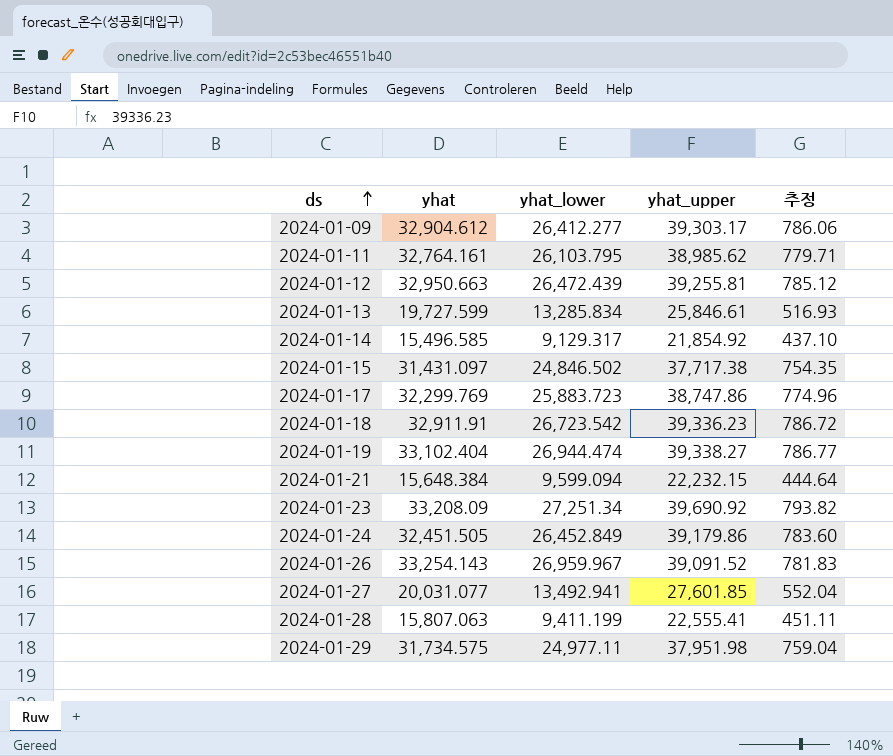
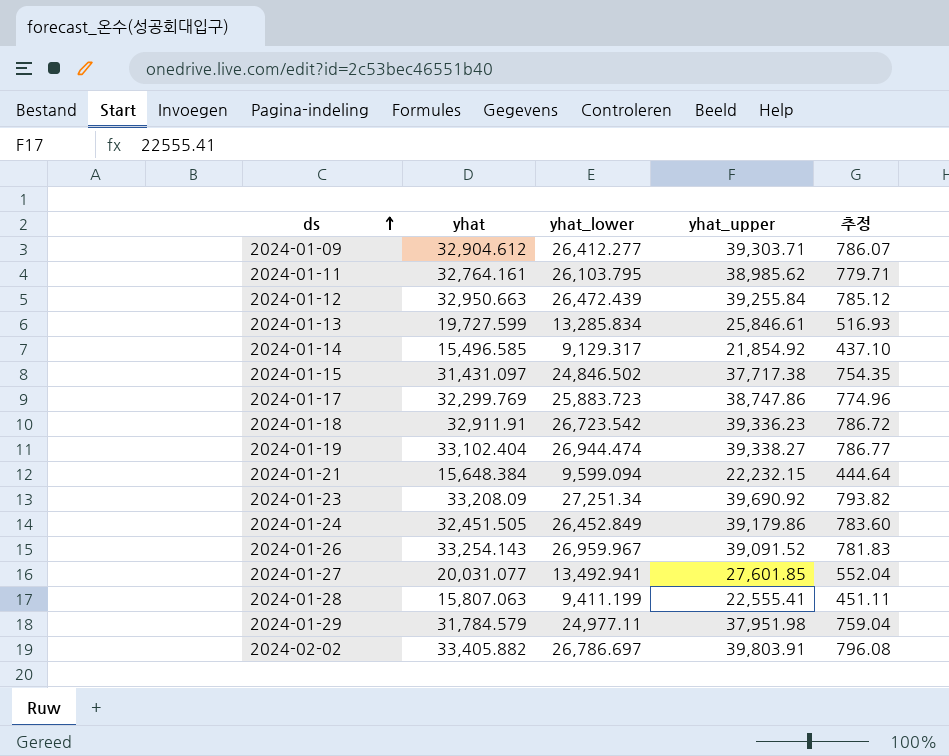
2024-01-09 | yhat_upper: 39,303.17 -> 39,303.71
2024-01-09 | 추정: 786.06 -> 786.07
2024-01-12 | yhat_upper: 39,255.81 -> 39,255.84
2024-01-29 | yhat: 31,734.575 -> 31,784.579
row 2024-02-02: none -> 33,405.882 | 26,786.697 | 39,803.91 | 796.08

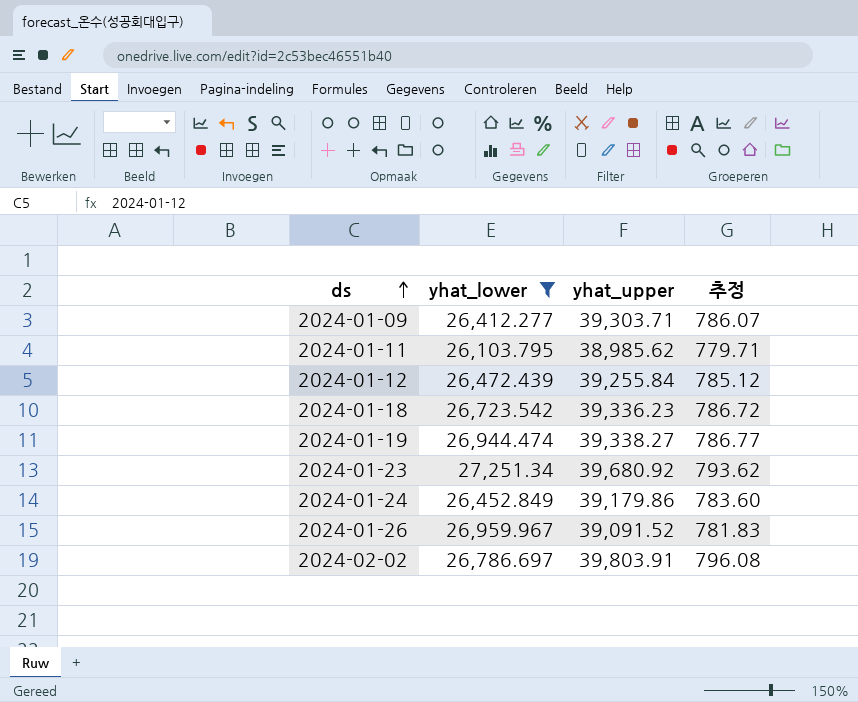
filter: none -> yhat_lower >= 26,103.795
column yhat | position: 2 -> none
2024-01-23 | yhat_upper: 39,690.92 -> 39,680.92
2024-01-23 | 추정: 793.82 -> 793.62

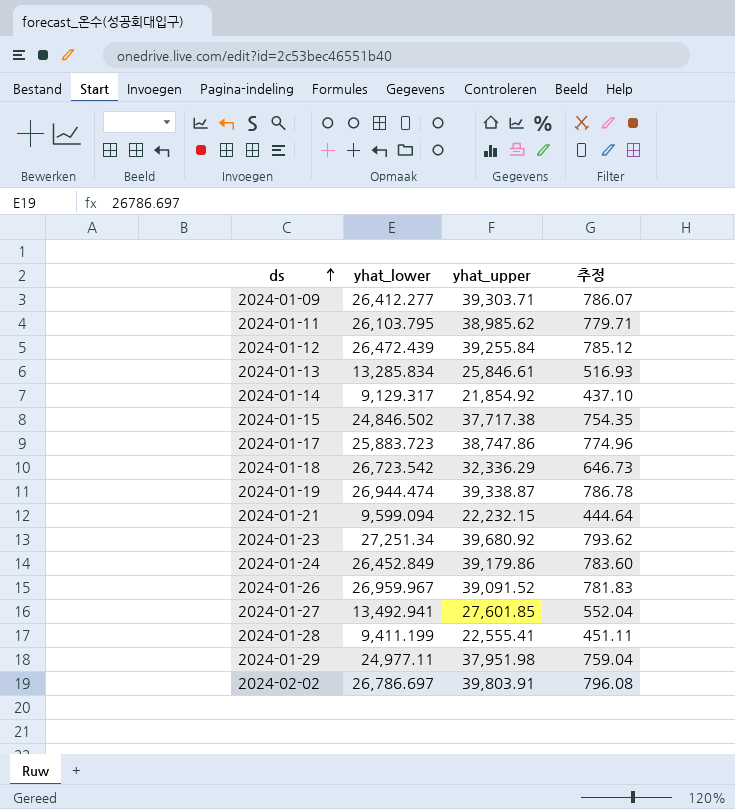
filter: yhat_lower >= 26,103.795 -> none
2024-01-18 | yhat_upper: 39,336.23 -> 32,336.29
2024-01-18 | 추정: 786.72 -> 646.73
2024-01-19 | yhat_upper: 39,338.27 -> 39,338.87
2024-01-19 | 추정: 786.77 -> 786.78

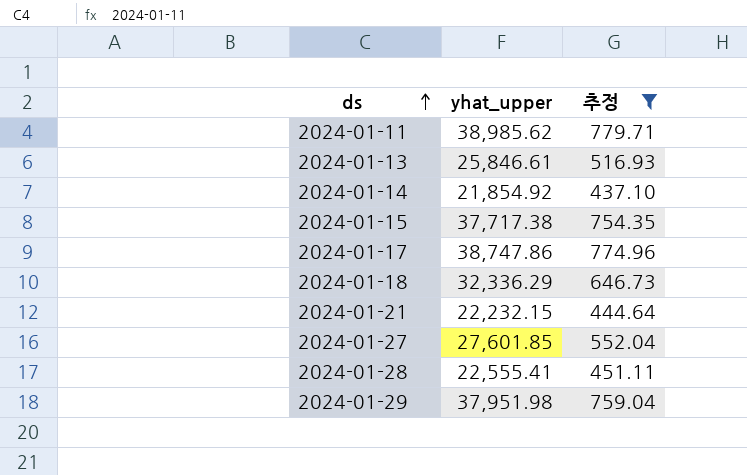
filter: none -> 추정 <= 779.71
column yhat_lower | position: 2 -> none

